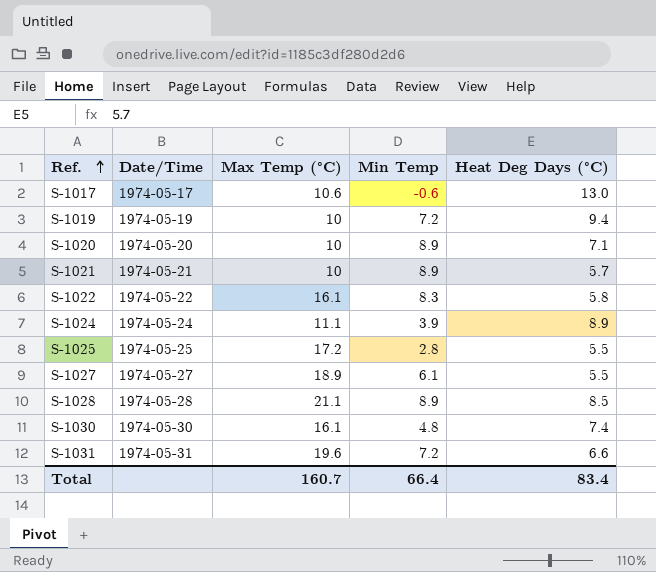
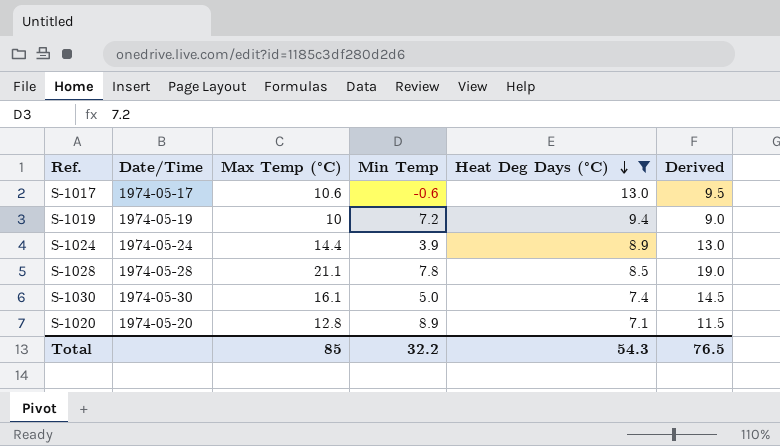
filter: none -> Heat Deg Days (°C) >= 7.1
row order: Ref. ascending -> Heat Deg Days (°C) descending
column Derived | formula: none -> [Max Temp (°C)] * 0.9
S-1024 | Max Temp (°C): 11.1 -> 14.4
S-1028 | Min Temp: 8.9 -> 7.8
S-1030 | Min Temp: 4.8 -> 5.0
S-1020 | Max Temp (°C): 10 -> 12.8
Total | Max Temp (°C): 160.7 -> 85
Total | Min Temp: 66.4 -> 32.2
Total | Heat Deg Days (°C): 83.4 -> 54.3

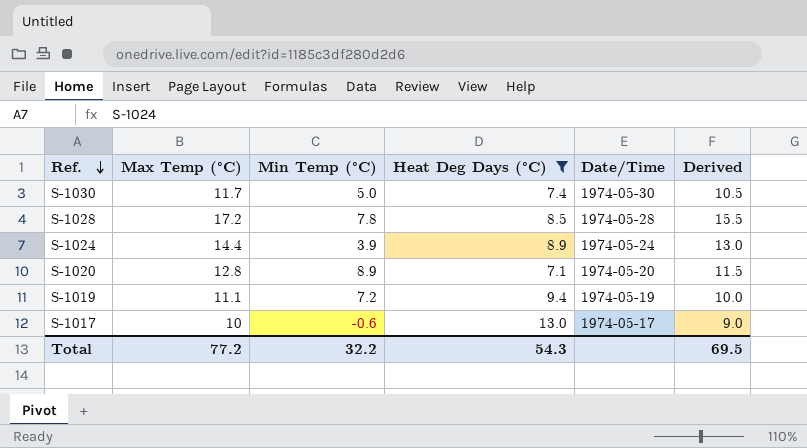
row order: Heat Deg Days (°C) descending -> Ref. descending
column name: Min Temp -> Min Temp (°C)
column Date/Time | position: 2 -> 5
S-1030 | Max Temp (°C): 16.1 -> 11.7
S-1030 | Derived: 14.5 -> 10.5
S-1028 | Max Temp (°C): 21.1 -> 17.2
S-1028 | Derived: 19.0 -> 15.5
S-1019 | Max Temp (°C): 10 -> 11.1
S-1019 | Derived: 9.0 -> 10.0
S-1017 | Max Temp (°C): 10.6 -> 10
S-1017 | Derived: 9.5 -> 9.0
Total | Max Temp (°C): 85 -> 77.2
Total | Derived: 76.5 -> 69.5

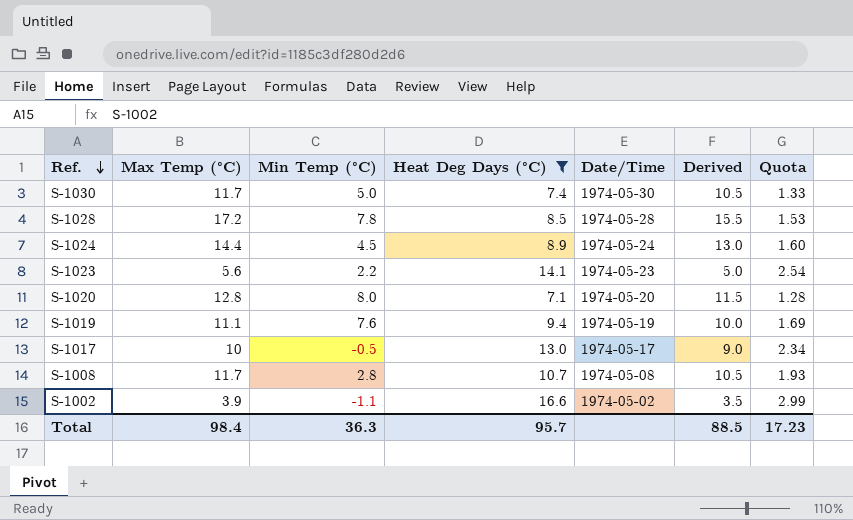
column Quota | formula: none -> [Heat Deg Days (°C)] * 0.18
S-1024 | Min Temp (°C): 3.9 -> 4.5
row S-1023: none -> 5.6 | 2.2 | 14.1 | 1974-05-23 | 5.0 | 2.54
S-1020 | Min Temp (°C): 8.9 -> 8.0
S-1019 | Min Temp (°C): 7.2 -> 7.6
S-1017 | Min Temp (°C): -0.6 -> -0.5
row S-1008: none -> 11.7 | 2.8 | 10.7 | 1974-05-08 | 10.5 | 1.93
row S-1002: none -> 3.9 | -1.1 | 16.6 | 1974-05-02 | 3.5 | 2.99
Total | Max Temp (°C): 77.2 -> 98.4
Total | Min Temp (°C): 32.2 -> 36.3
Total | Heat Deg Days (°C): 54.3 -> 95.7
Total | Derived: 69.5 -> 88.5

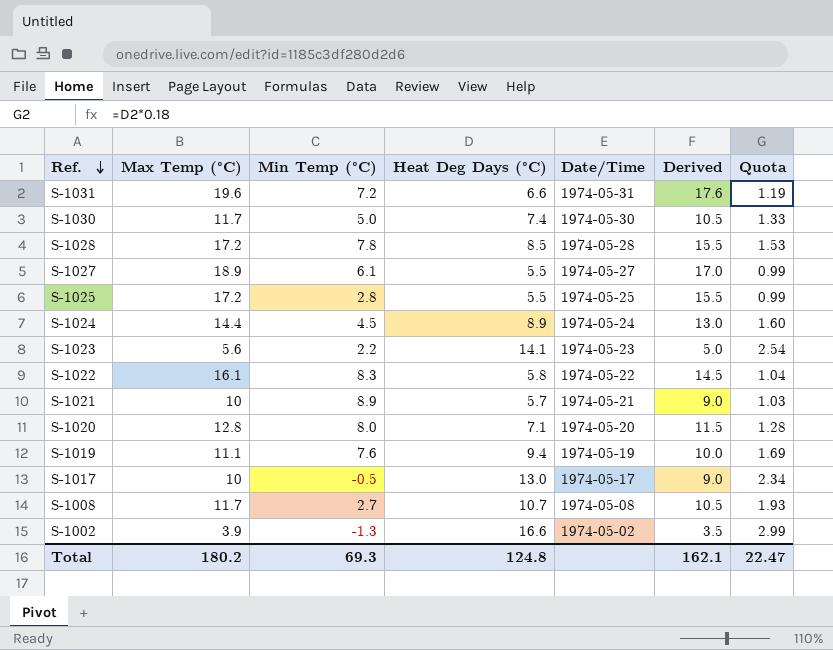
filter: Heat Deg Days (°C) >= 7.1 -> none
S-1008 | Min Temp (°C): 2.8 -> 2.7
S-1002 | Min Temp (°C): -1.1 -> -1.3
Total | Max Temp (°C): 98.4 -> 180.2
Total | Min Temp (°C): 36.3 -> 69.3
Total | Heat Deg Days (°C): 95.7 -> 124.8
Total | Derived: 88.5 -> 162.1
Total | Quota: 17.23 -> 22.47

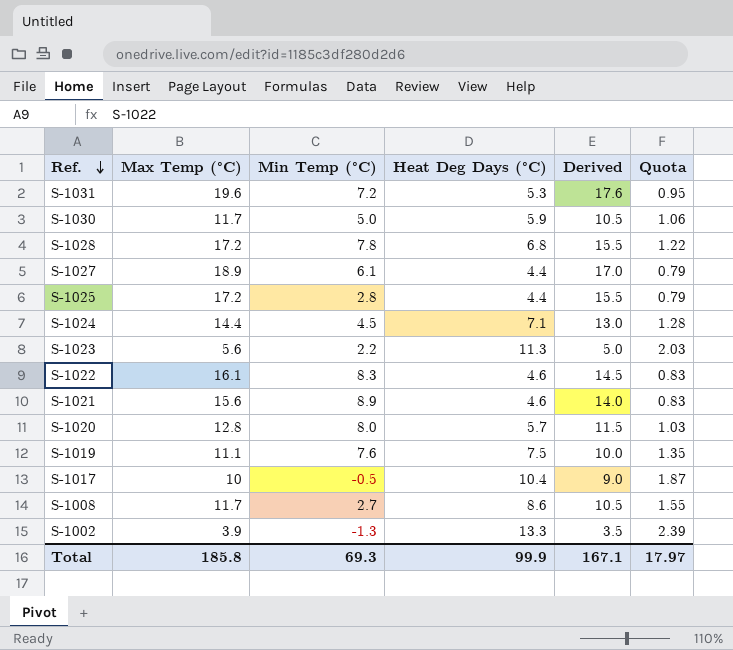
column Date/Time | position: 5 -> none
S-1031 | Heat Deg Days (°C): 6.6 -> 5.3
S-1031 | Quota: 1.19 -> 0.95
S-1030 | Heat Deg Days (°C): 7.4 -> 5.9
S-1030 | Quota: 1.33 -> 1.06
S-1028 | Heat Deg Days (°C): 8.5 -> 6.8
S-1028 | Quota: 1.53 -> 1.22
S-1027 | Heat Deg Days (°C): 5.5 -> 4.4
S-1027 | Quota: 0.99 -> 0.79
S-1025 | Heat Deg Days (°C): 5.5 -> 4.4
S-1025 | Quota: 0.99 -> 0.79
S-1024 | Heat Deg Days (°C): 8.9 -> 7.1
S-1024 | Quota: 1.60 -> 1.28
S-1023 | Heat Deg Days (°C): 14.1 -> 11.3
S-1023 | Quota: 2.54 -> 2.03
S-1022 | Heat Deg Days (°C): 5.8 -> 4.6
S-1022 | Quota: 1.04 -> 0.83
S-1021 | Max Temp (°C): 10 -> 15.6
S-1021 | Heat Deg Days (°C): 5.7 -> 4.6
S-1021 | Derived: 9.0 -> 14.0
S-1021 | Quota: 1.03 -> 0.83
S-1020 | Heat Deg Days (°C): 7.1 -> 5.7
S-1020 | Quota: 1.28 -> 1.03
S-1019 | Heat Deg Days (°C): 9.4 -> 7.5
S-1019 | Quota: 1.69 -> 1.35
S-1017 | Heat Deg Days (°C): 13.0 -> 10.4
S-1017 | Quota: 2.34 -> 1.87
S-1008 | Heat Deg Days (°C): 10.7 -> 8.6
S-1008 | Quota: 1.93 -> 1.55
S-1002 | Heat Deg Days (°C): 16.6 -> 13.3
S-1002 | Quota: 2.99 -> 2.39
Total | Max Temp (°C): 180.2 -> 185.8
Total | Heat Deg Days (°C): 124.8 -> 99.9
Total | Derived: 162.1 -> 167.1
Total | Quota: 22.47 -> 17.97

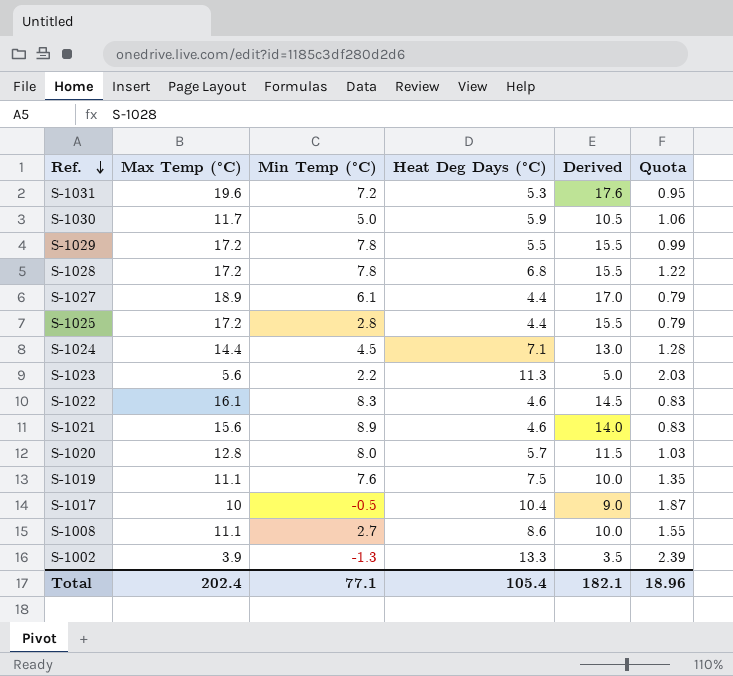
row S-1029: none -> 17.2 | 7.8 | 5.5 | 15.5 | 0.99
S-1008 | Max Temp (°C): 11.7 -> 11.1
S-1008 | Derived: 10.5 -> 10.0
Total | Max Temp (°C): 185.8 -> 202.4
Total | Min Temp (°C): 69.3 -> 77.1
Total | Heat Deg Days (°C): 99.9 -> 105.4
Total | Derived: 167.1 -> 182.1
Total | Quota: 17.97 -> 18.96

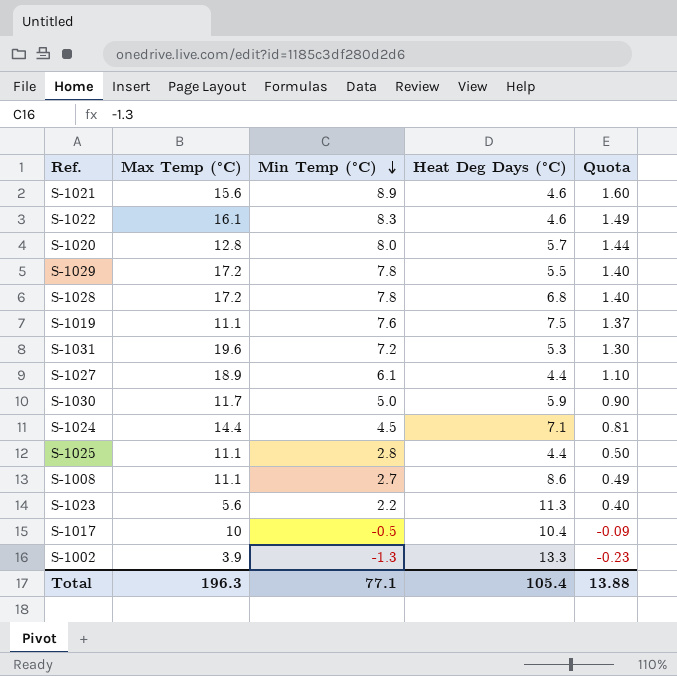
row order: Ref. descending -> Min Temp (°C) descending
column Derived | formula: [Max Temp (°C)] * 0.9 -> none
column Quota | formula: [Heat Deg Days (°C)] * 0.18 -> [Min Temp (°C)] * 0.18
S-1025 | Max Temp (°C): 17.2 -> 11.1
Total | Max Temp (°C): 202.4 -> 196.3
Total | Quota: 18.96 -> 13.88

